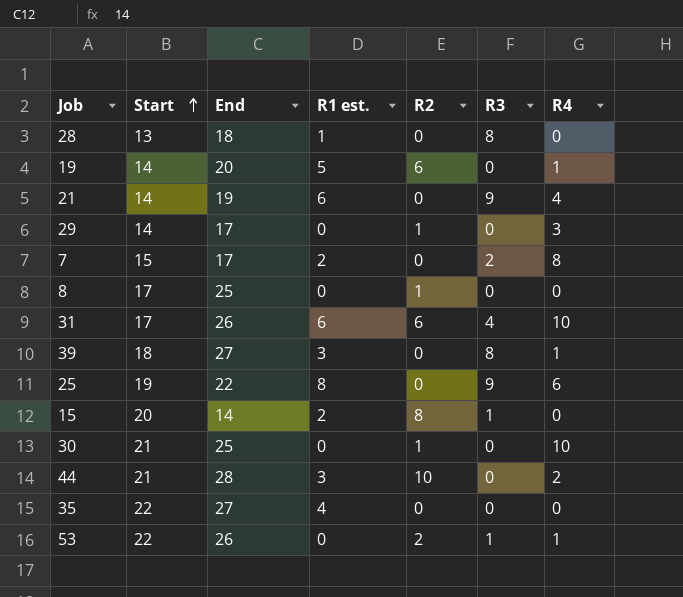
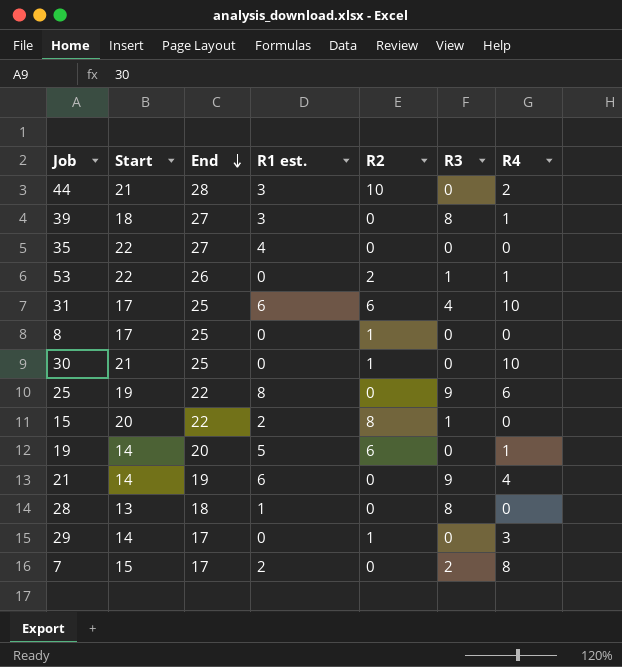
row order: Start ascending -> End descending
31 | End: 26 -> 25
15 | End: 14 -> 22

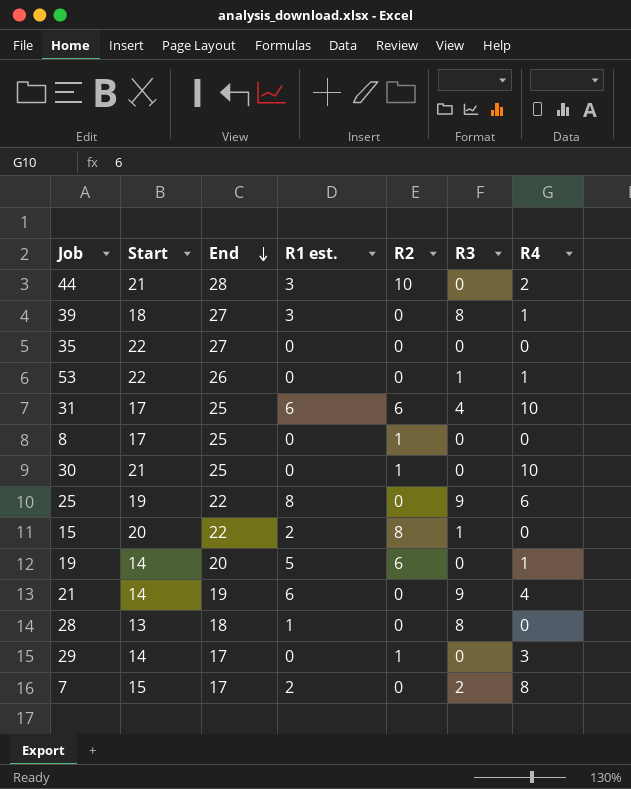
35 | R1 est.: 4 -> 0
53 | R2: 2 -> 0

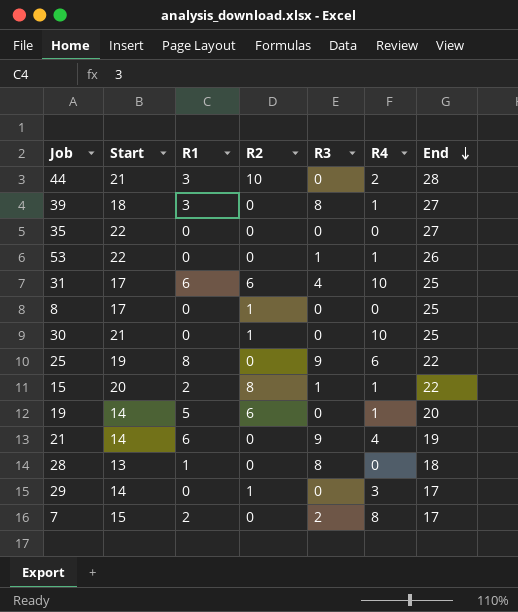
column name: R1 est. -> R1
column End | position: 3 -> 7
15 | R4: 0 -> 1

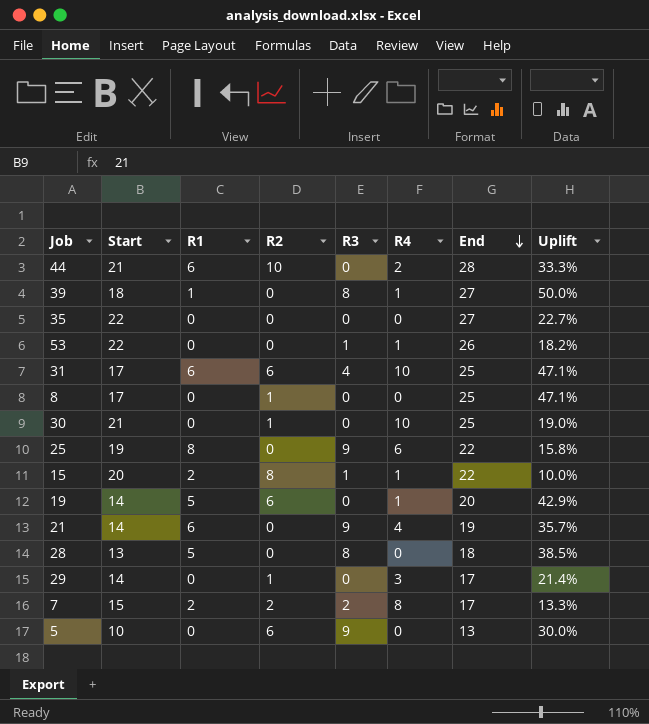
column Uplift | formula: none -> ([End] - [Start]) / [Start]
44 | R1: 3 -> 6
39 | R1: 3 -> 1
28 | R1: 1 -> 5
7 | R2: 0 -> 2
row 5: none -> 10 | 0 | 6 | 9 | 0 | 13 | 30.0%

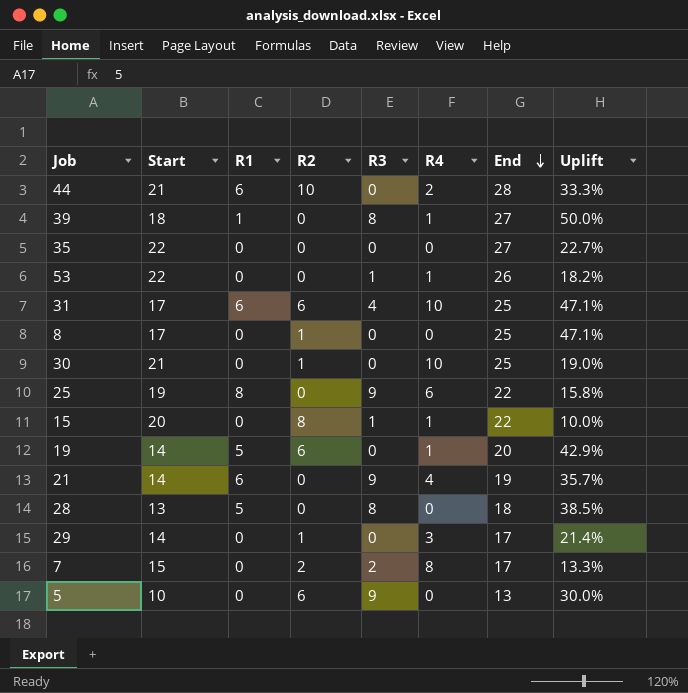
15 | R1: 2 -> 0
7 | R1: 2 -> 0

